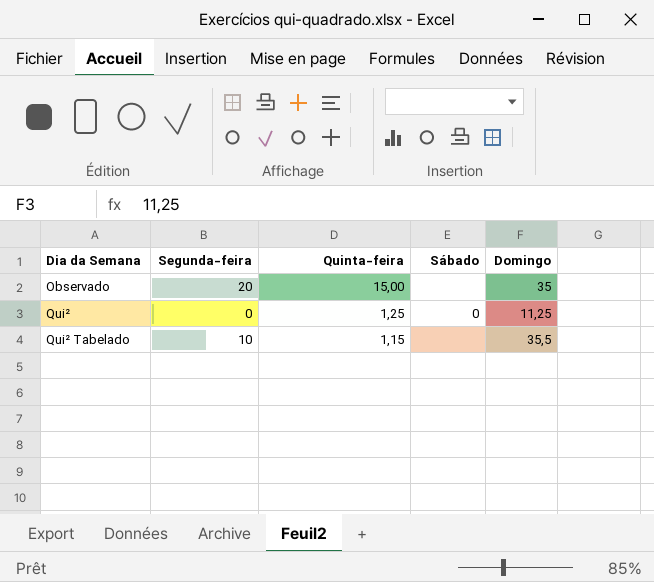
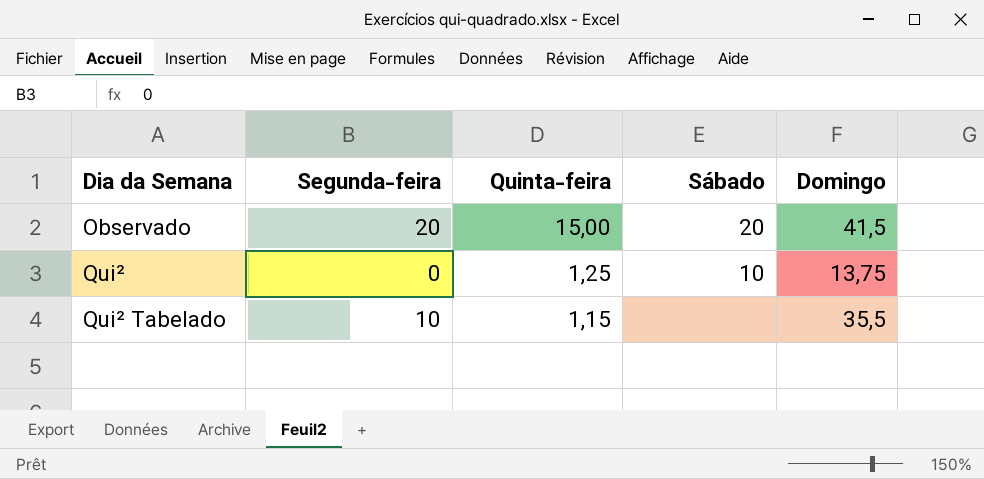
Observado | Sábado: none -> 20
Observado | Domingo: 35 -> 41,5
Qui² | Sábado: 0 -> 10
Qui² | Domingo: 11,25 -> 13,75

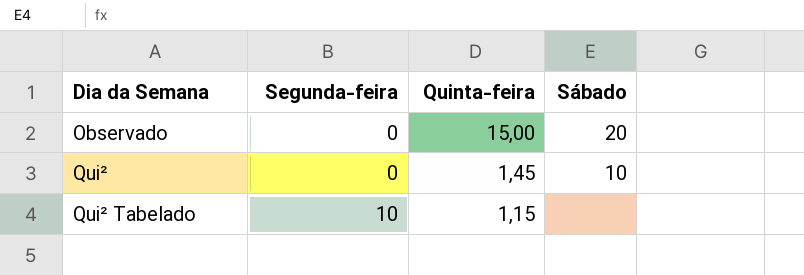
column Domingo | position: 5 -> none
Observado | Segunda-feira: 20 -> 0
Qui² | Quinta-feira: 1,25 -> 1,45

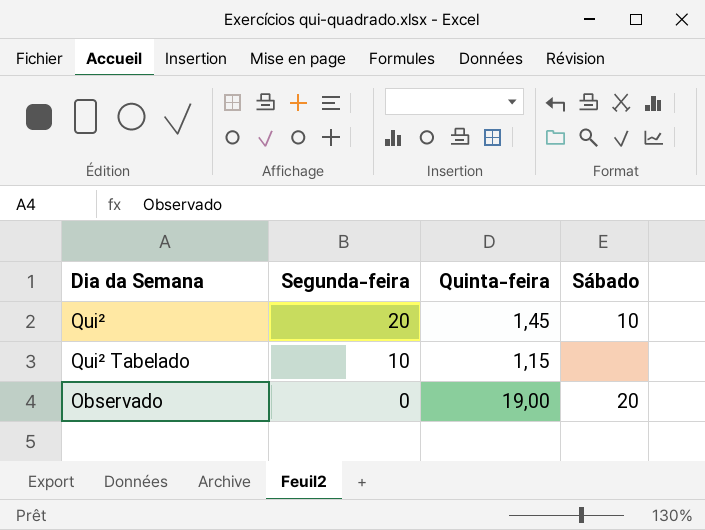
row order: Dia da Semana ascending -> Segunda-feira descending
Qui² | Segunda-feira: 0 -> 20
Observado | Quinta-feira: 15,00 -> 19,00

